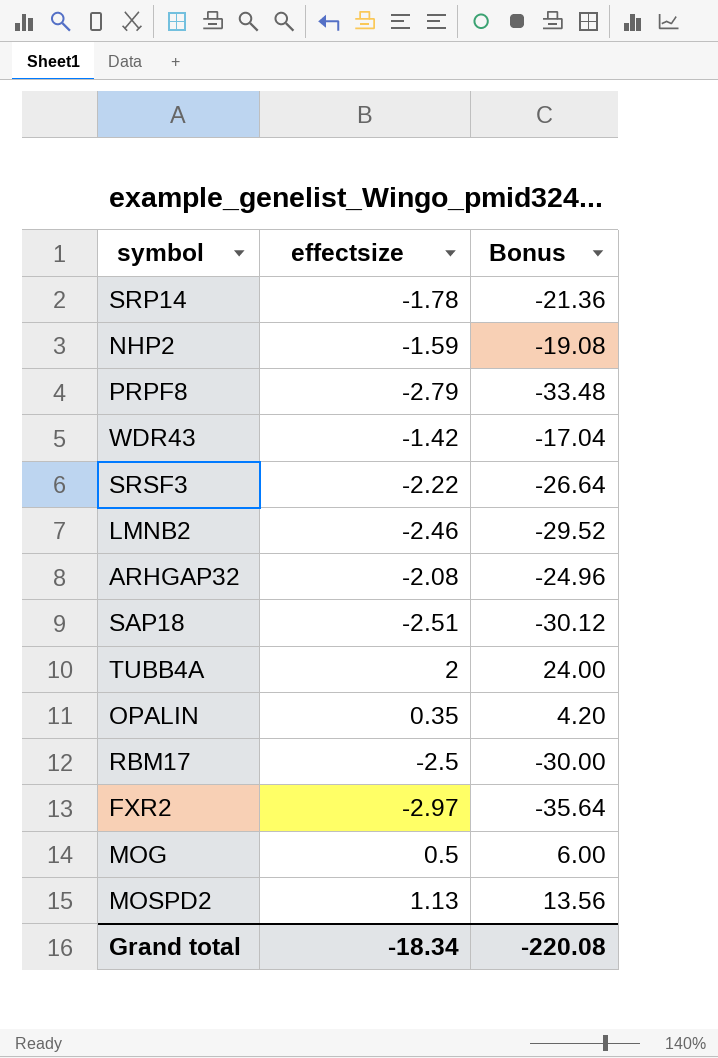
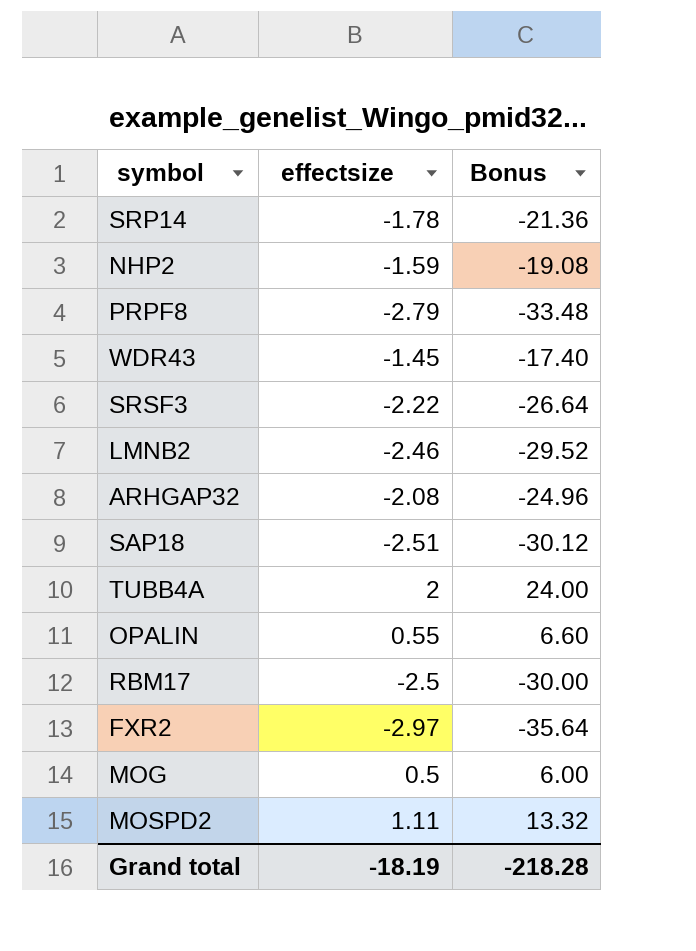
WDR43 | effectsize: -1.42 -> -1.45
WDR43 | Bonus: -17.04 -> -17.40
OPALIN | effectsize: 0.35 -> 0.55
OPALIN | Bonus: 4.20 -> 6.60
MOSPD2 | effectsize: 1.13 -> 1.11
MOSPD2 | Bonus: 13.56 -> 13.32
Grand total | effectsize: -18.34 -> -18.19
Grand total | Bonus: -220.08 -> -218.28

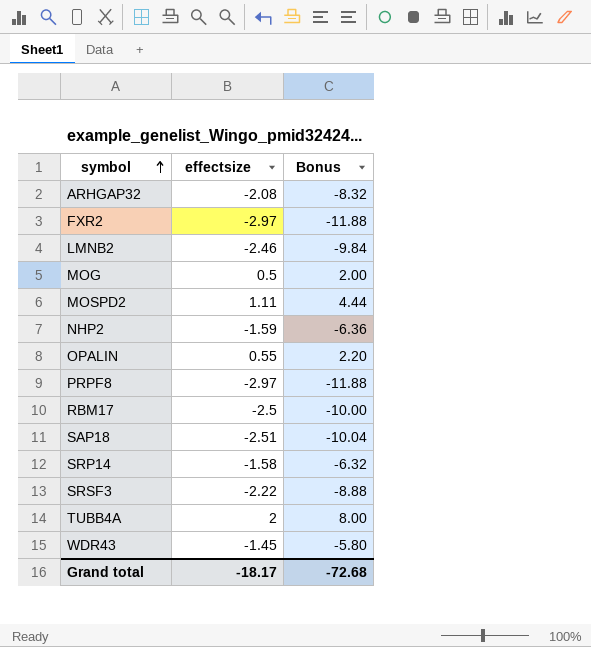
row order: none -> symbol ascending
column Bonus | formula: [effectsize] * 12 -> [effectsize] * 4
PRPF8 | effectsize: -2.79 -> -2.97
SRP14 | effectsize: -1.78 -> -1.58
Grand total | effectsize: -18.19 -> -18.17
Grand total | Bonus: -218.28 -> -72.68

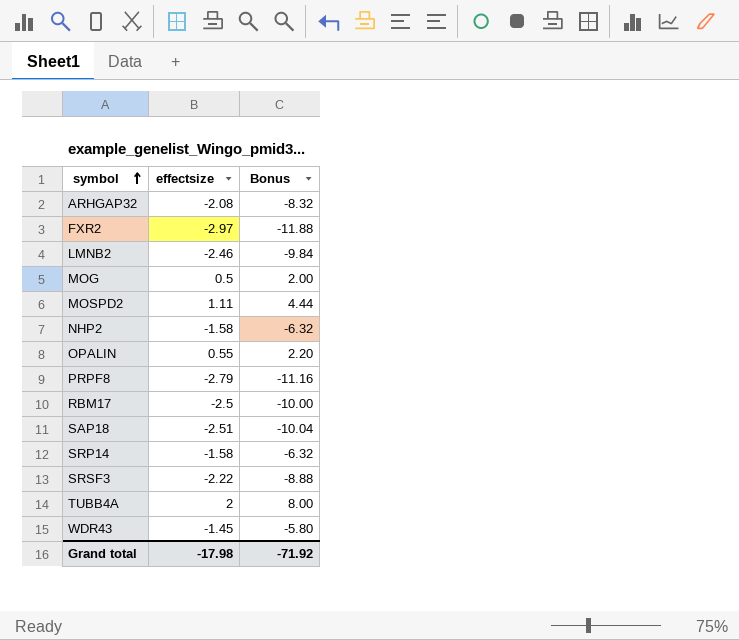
NHP2 | effectsize: -1.59 -> -1.58
NHP2 | Bonus: -6.36 -> -6.32
PRPF8 | effectsize: -2.97 -> -2.79
PRPF8 | Bonus: -11.88 -> -11.16
Grand total | effectsize: -18.17 -> -17.98
Grand total | Bonus: -72.68 -> -71.92

